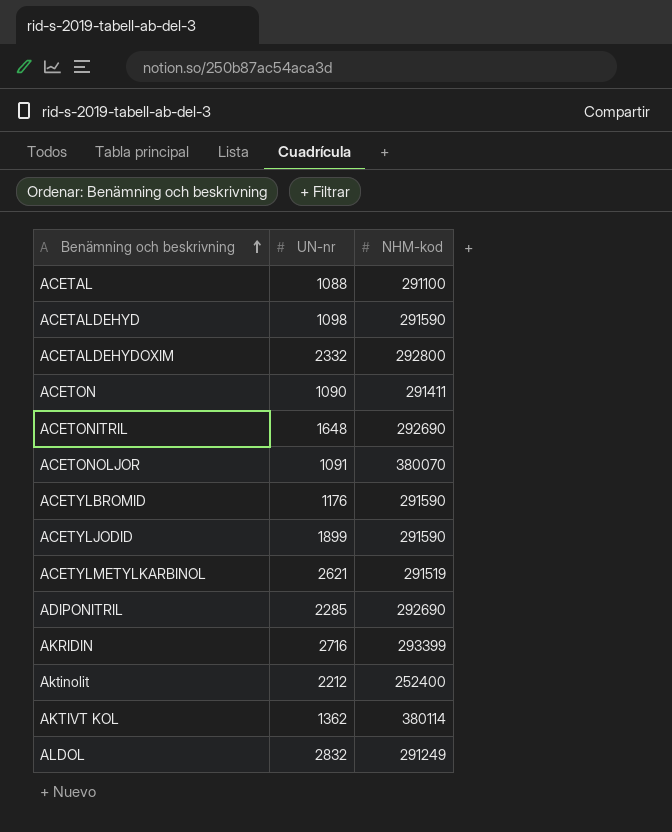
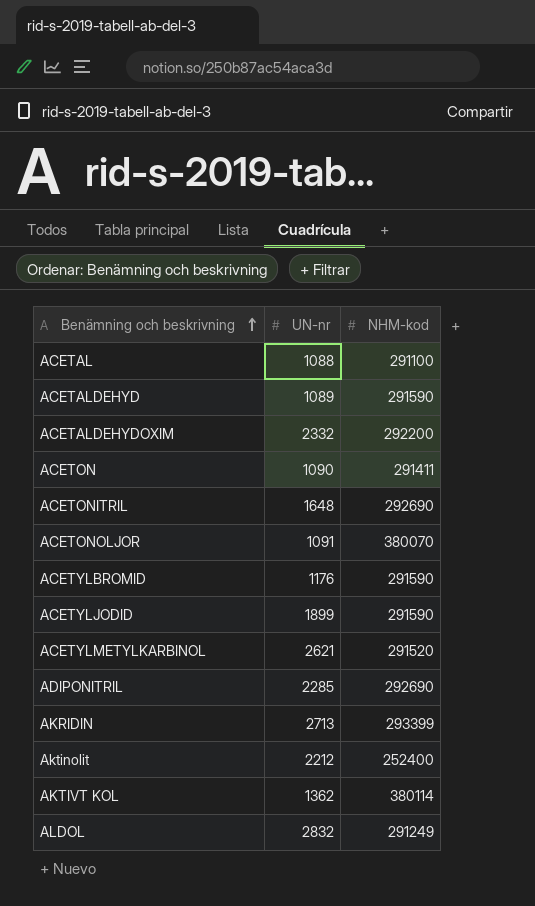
ACETALDEHYD | UN-nr: 1098 -> 1089
ACETALDEHYDOXIM | NHM-kod: 292800 -> 292200
ACETYLMETYLKARBINOL | NHM-kod: 291519 -> 291520
AKRIDIN | UN-nr: 2716 -> 2713

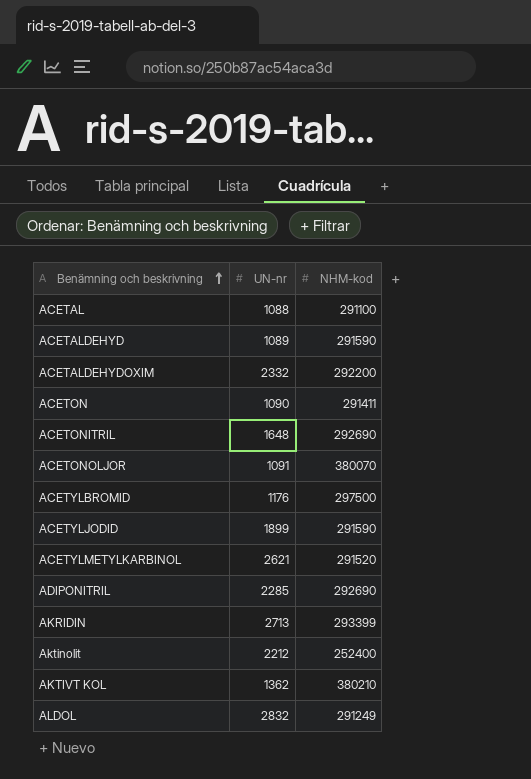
ACETYLBROMID | NHM-kod: 291590 -> 297500
AKTIVT KOL | NHM-kod: 380114 -> 380210

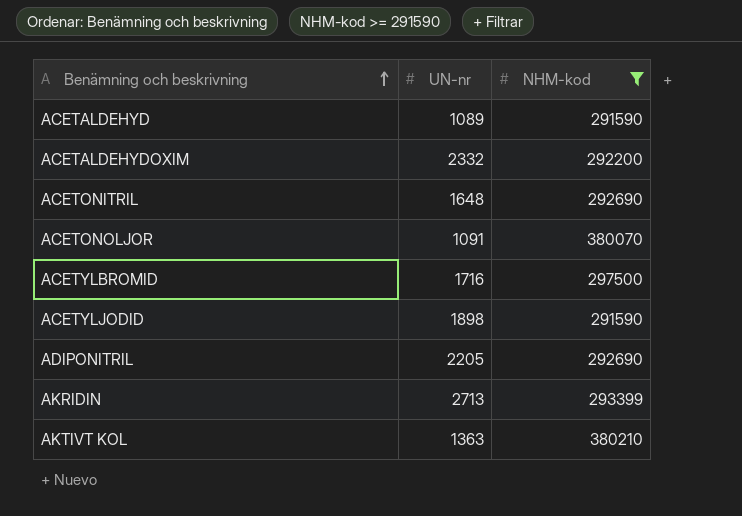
filter: none -> NHM-kod >= 291590
ACETYLBROMID | UN-nr: 1176 -> 1716
ACETYLJODID | UN-nr: 1899 -> 1898
ADIPONITRIL | UN-nr: 2285 -> 2205
AKTIVT KOL | UN-nr: 1362 -> 1363

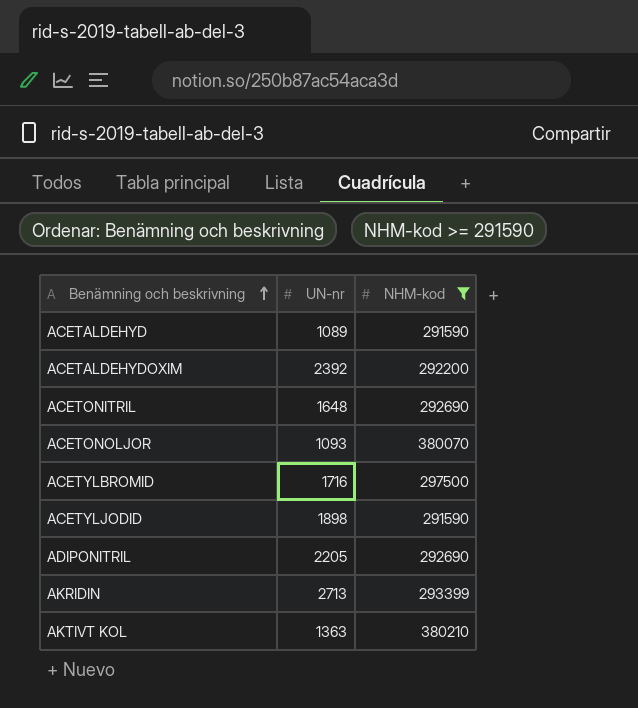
ACETALDEHYDOXIM | UN-nr: 2332 -> 2392
ACETONOLJOR | UN-nr: 1091 -> 1093

